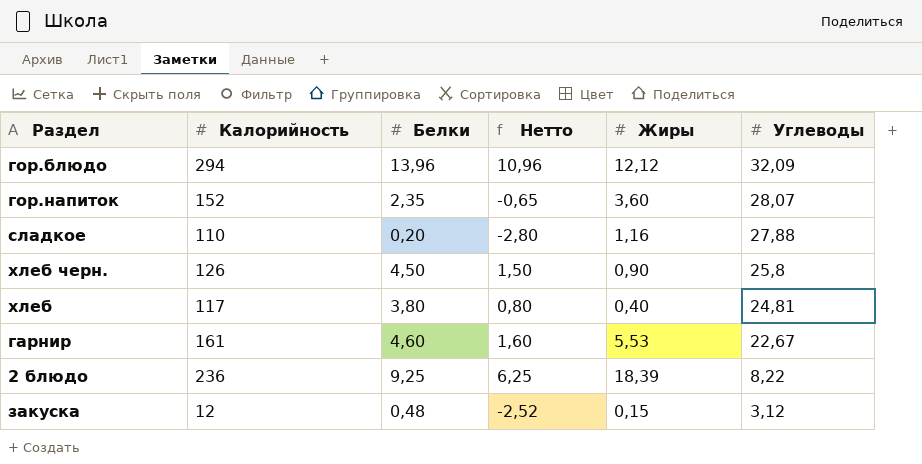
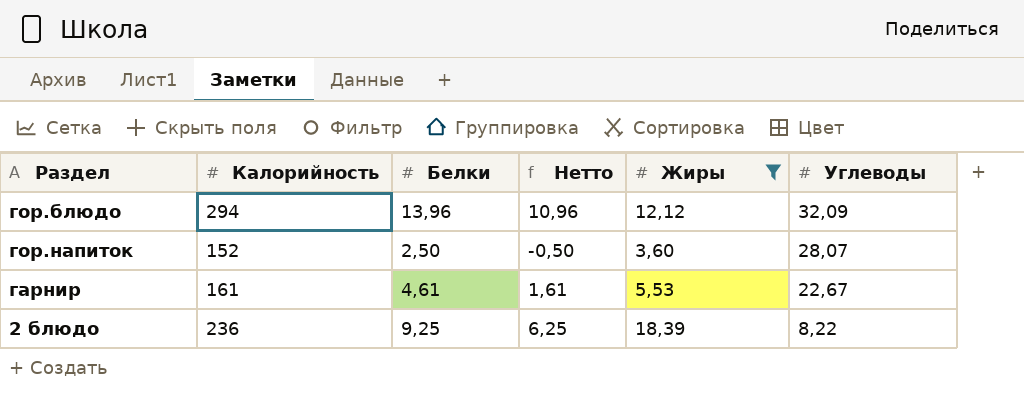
filter: none -> Жиры >= 3,60
гор.напиток | Белки: 2,35 -> 2,50
гор.напиток | Нетто: -0,65 -> -0,50
гарнир | Белки: 4,60 -> 4,61
гарнир | Нетто: 1,60 -> 1,61

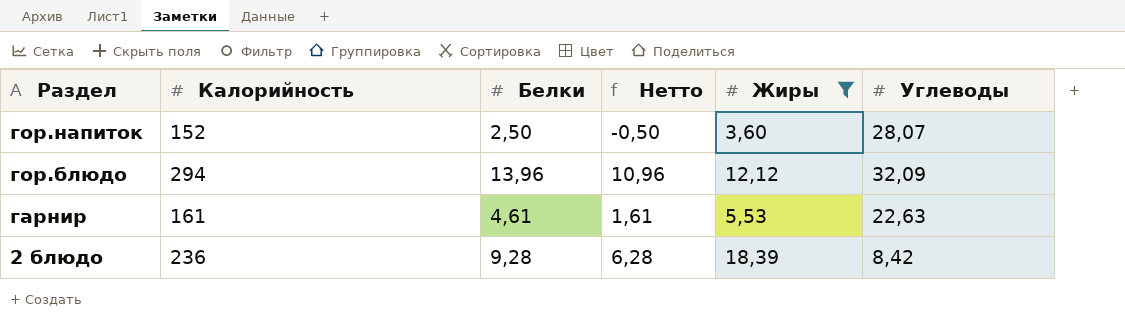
row order: Углеводы descending -> Раздел descending
гарнир | Углеводы: 22,67 -> 22,63
2 блюдо | Белки: 9,25 -> 9,28
2 блюдо | Нетто: 6,25 -> 6,28
2 блюдо | Углеводы: 8,22 -> 8,42

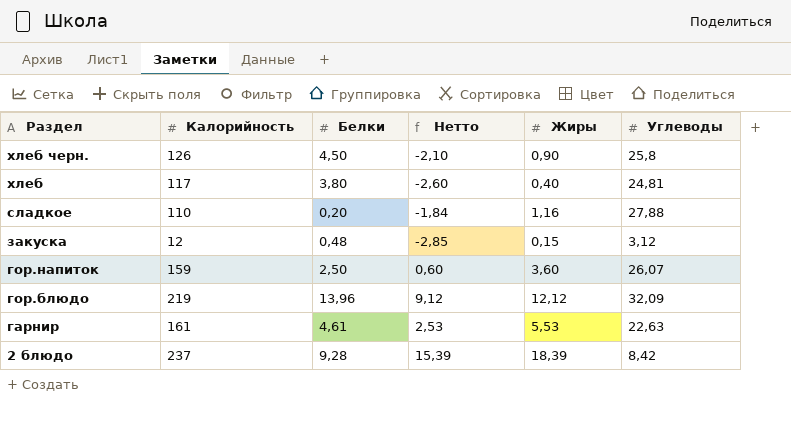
filter: Жиры >= 3,60 -> none
column Нетто | formula: [Белки] - 3 -> [Жиры] - 3
гор.напиток | Калорийность: 152 -> 159
гор.напиток | Углеводы: 28,07 -> 26,07
гор.блюдо | Калорийность: 294 -> 219
2 блюдо | Калорийность: 236 -> 237

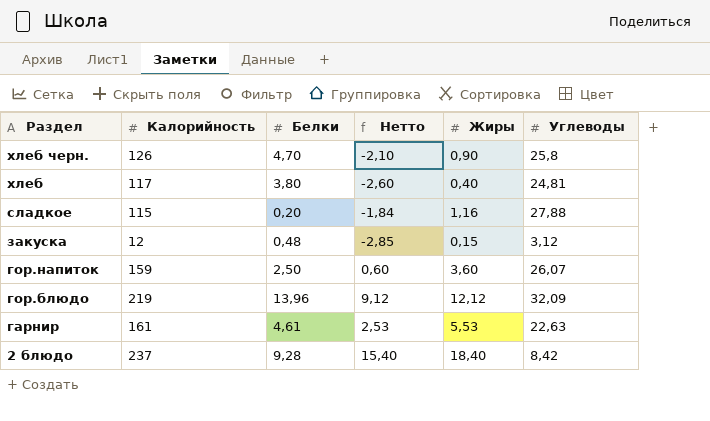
хлеб черн. | Белки: 4,50 -> 4,70
сладкое | Калорийность: 110 -> 115
2 блюдо | Нетто: 15,39 -> 15,40
2 блюдо | Жиры: 18,39 -> 18,40

